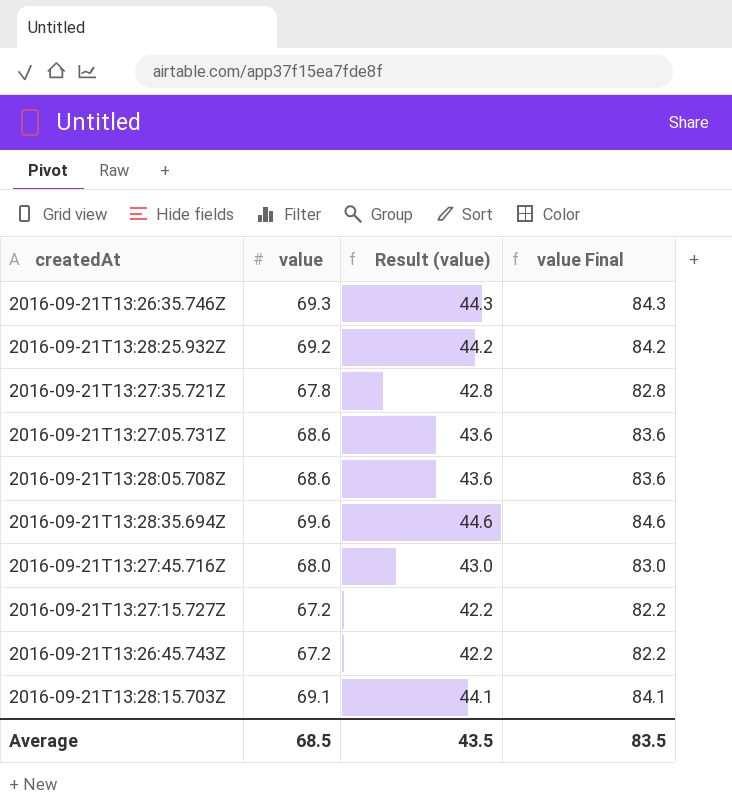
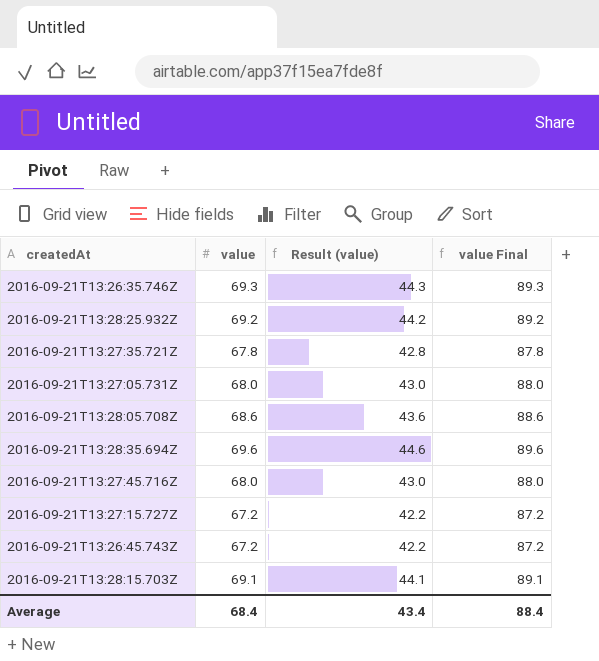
column value Final | formula: [value] + 15 -> [value] + 20
2016-09-21T13:27:05.731Z | value: 68.6 -> 68.0
2016-09-21T13:27:05.731Z | Result (value): 43.6 -> 43.0
Average | value: 68.5 -> 68.4
Average | Result (value): 43.5 -> 43.4
Average | value Final: 83.5 -> 88.4

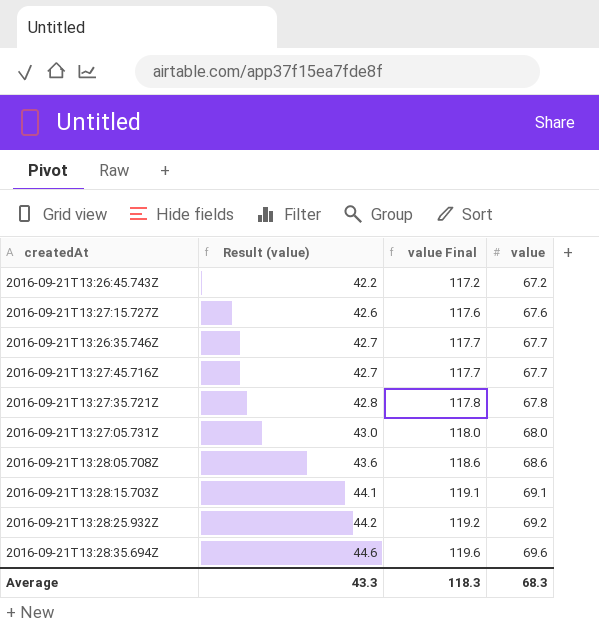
row order: none -> Result (value) ascending
column value Final | formula: [value] + 20 -> [value] + 50
column value | position: 2 -> 4
2016-09-21T13:27:15.727Z | Result (value): 42.2 -> 42.6
2016-09-21T13:27:15.727Z | value: 67.2 -> 67.6
2016-09-21T13:26:35.746Z | Result (value): 44.3 -> 42.7
2016-09-21T13:26:35.746Z | value: 69.3 -> 67.7
2016-09-21T13:27:45.716Z | Result (value): 43.0 -> 42.7
2016-09-21T13:27:45.716Z | value: 68.0 -> 67.7
Average | Result (value): 43.4 -> 43.3
Average | value Final: 88.4 -> 118.3
Average | value: 68.4 -> 68.3

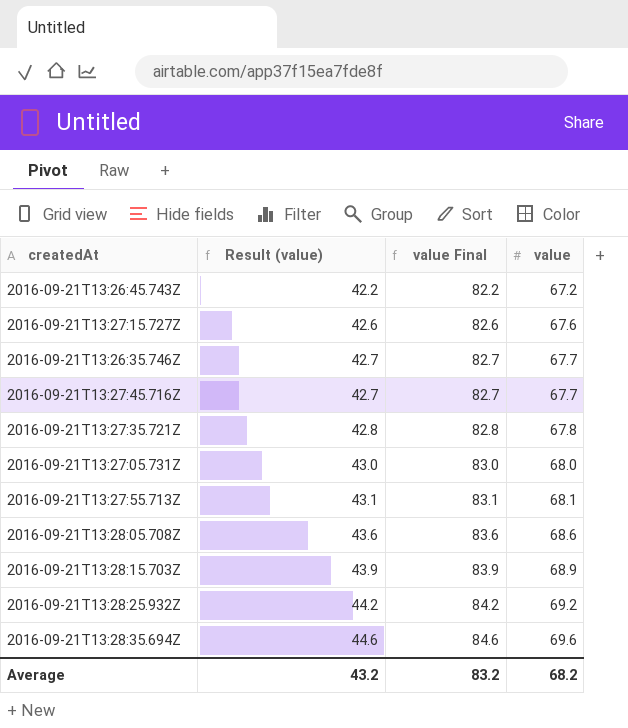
column value Final | formula: [value] + 50 -> [value] + 15
row 2016-09-21T13:27:55.713Z: none -> 43.1 | 83.1 | 68.1
2016-09-21T13:28:15.703Z | Result (value): 44.1 -> 43.9
2016-09-21T13:28:15.703Z | value: 69.1 -> 68.9
Average | Result (value): 43.3 -> 43.2
Average | value Final: 118.3 -> 83.2
Average | value: 68.3 -> 68.2

